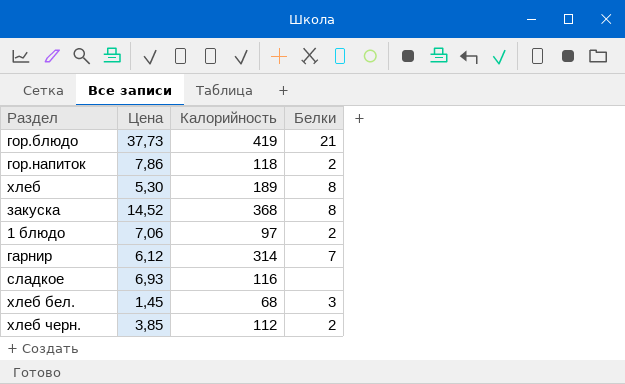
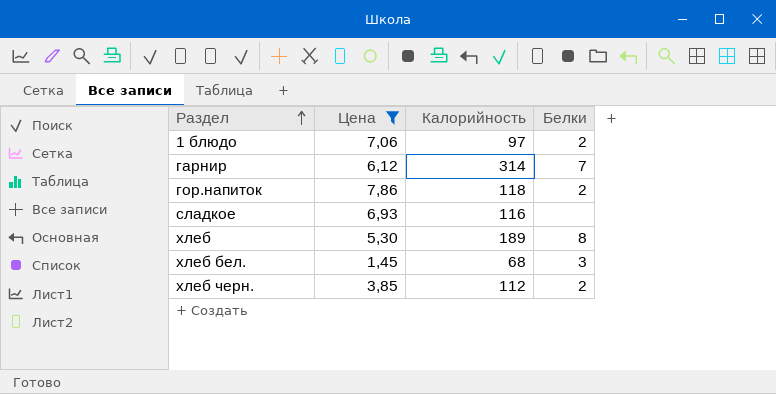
filter: none -> Цена <= 7,86
row order: none -> Раздел ascending

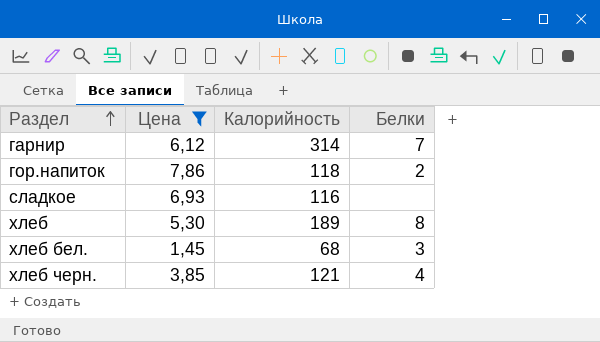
row 1 блюдо: 7,06 | 97 | 2 -> none
хлеб черн. | Калорийность: 112 -> 121
хлеб черн. | Белки: 2 -> 4

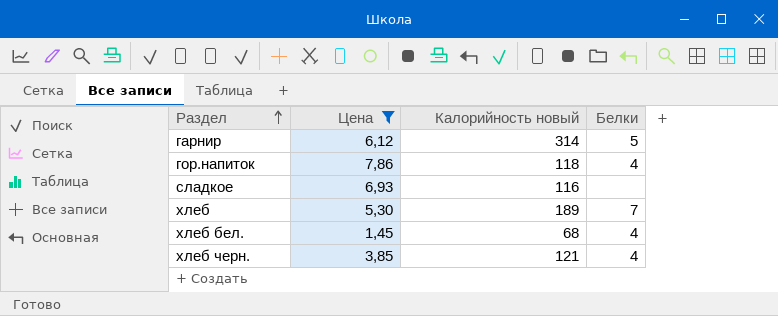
column name: Калорийность -> Калорийность новый
гарнир | Белки: 7 -> 5
гор.напиток | Белки: 2 -> 4
хлеб | Белки: 8 -> 7
хлеб бел. | Белки: 3 -> 4

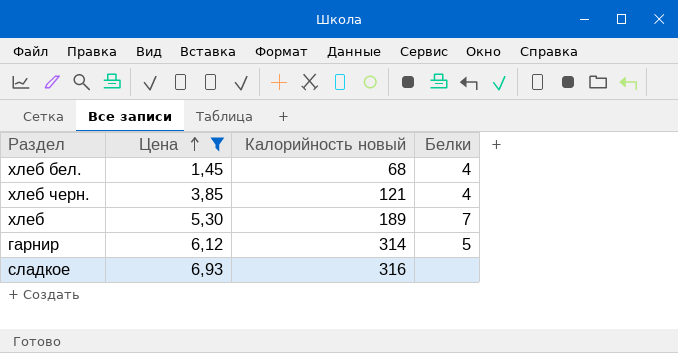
row order: Раздел ascending -> Цена ascending
row гор.напиток: 7,86 | 118 | 4 -> none
сладкое | Калорийность новый: 116 -> 316

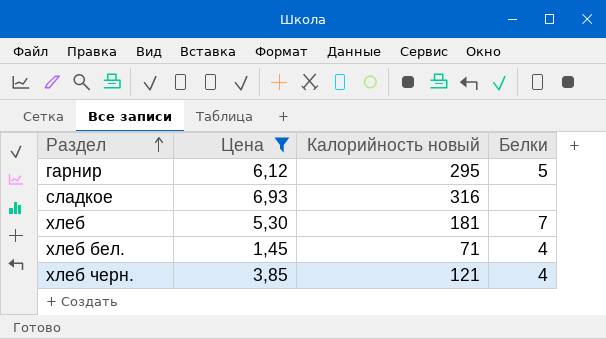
row order: Цена ascending -> Раздел ascending
гарнир | Калорийность новый: 314 -> 295
хлеб | Калорийность новый: 189 -> 181
хлеб бел. | Калорийность новый: 68 -> 71

